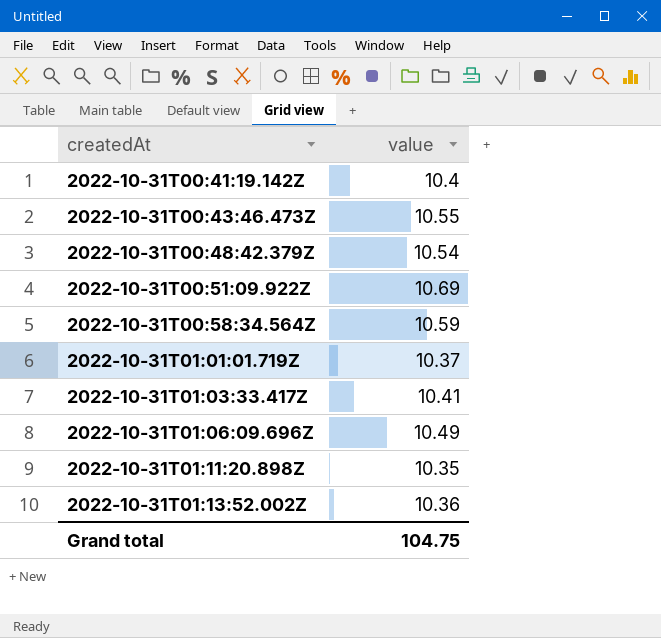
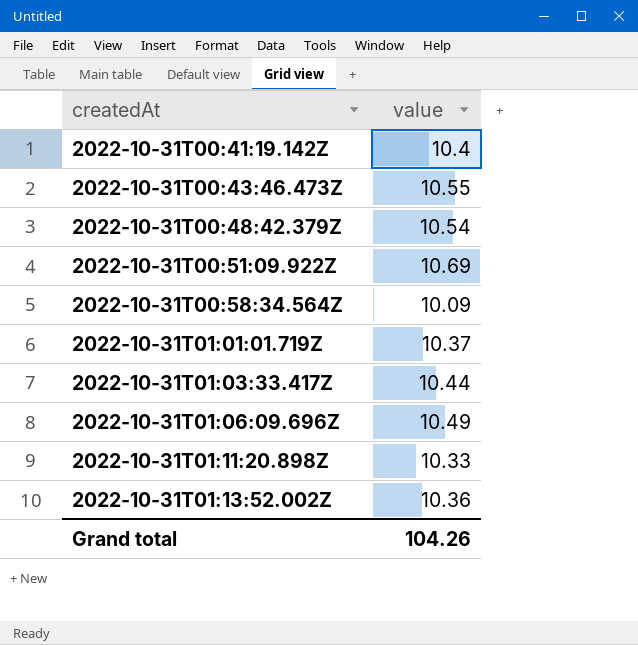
2022-10-31T00:58:34.564Z | value: 10.59 -> 10.09
2022-10-31T01:03:33.417Z | value: 10.41 -> 10.44
2022-10-31T01:11:20.898Z | value: 10.35 -> 10.33
Grand total | value: 104.75 -> 104.26

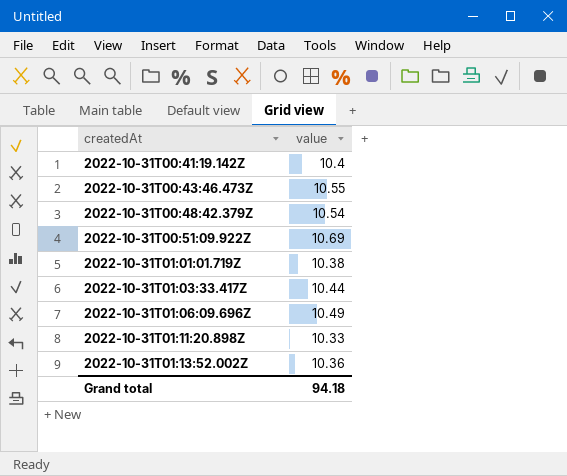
row 2022-10-31T00:58:34.564Z: 10.09 -> none
2022-10-31T01:01:01.719Z | value: 10.37 -> 10.38
Grand total | value: 104.26 -> 94.18

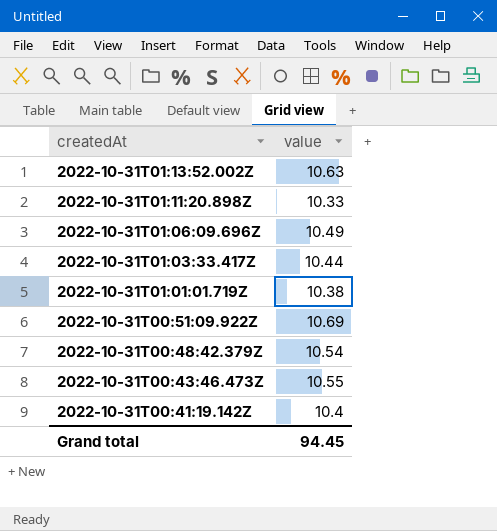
row order: createdAt ascending -> createdAt descending
2022-10-31T01:13:52.002Z | value: 10.36 -> 10.63
Grand total | value: 94.18 -> 94.45

